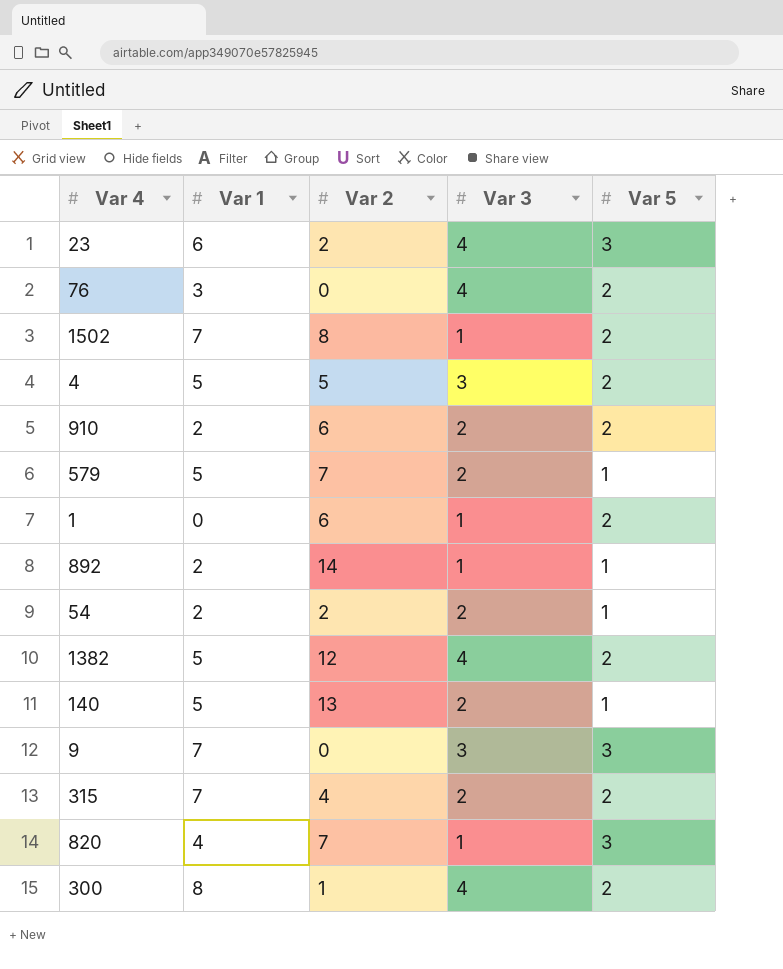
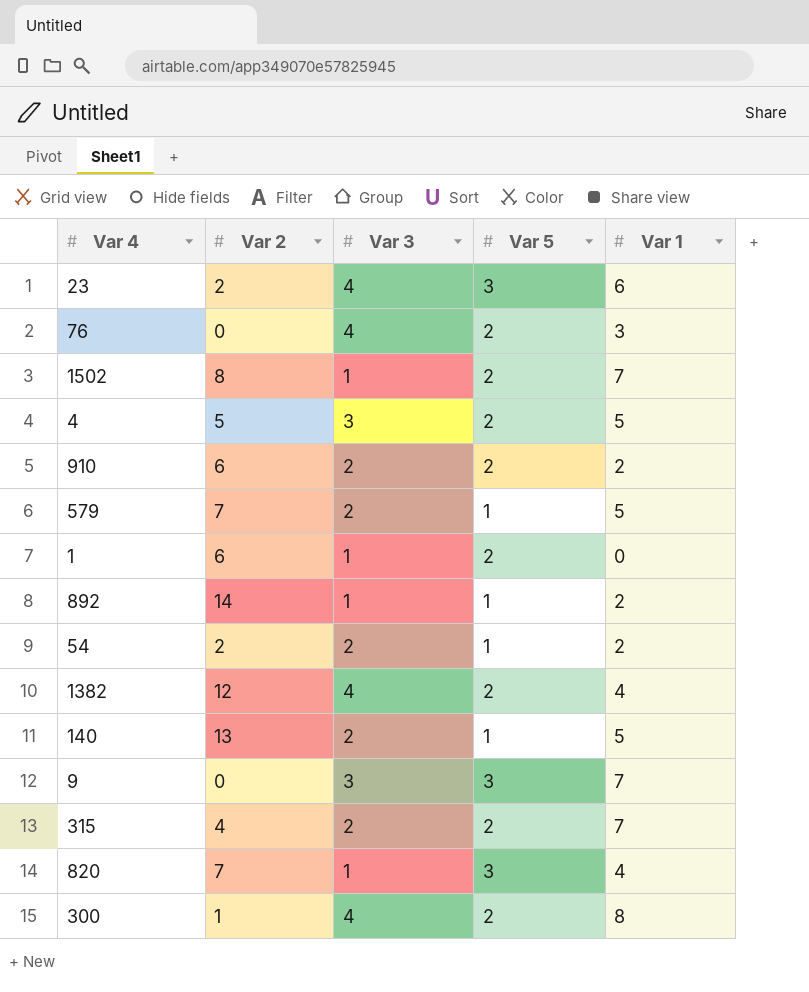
column Var 1 | position: 2 -> 5
1382 | Var 1: 5 -> 4

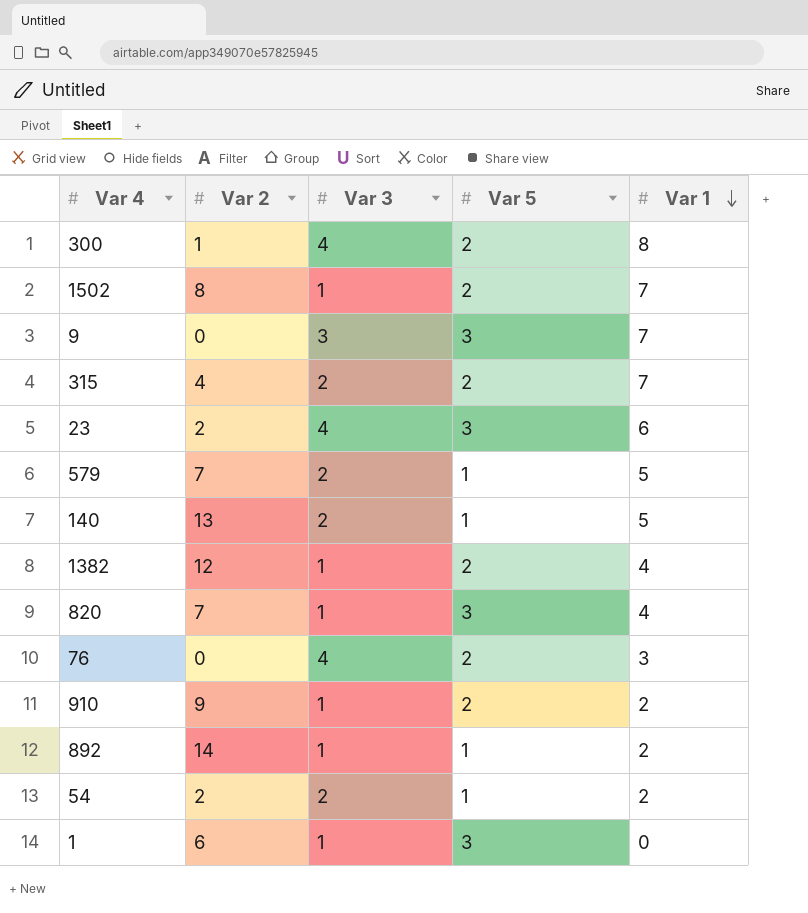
row order: none -> Var 1 descending
row 4: 5 | 3 | 2 | 5 -> none
1382 | Var 3: 4 -> 1
910 | Var 2: 6 -> 9
910 | Var 3: 2 -> 1
1 | Var 5: 2 -> 3

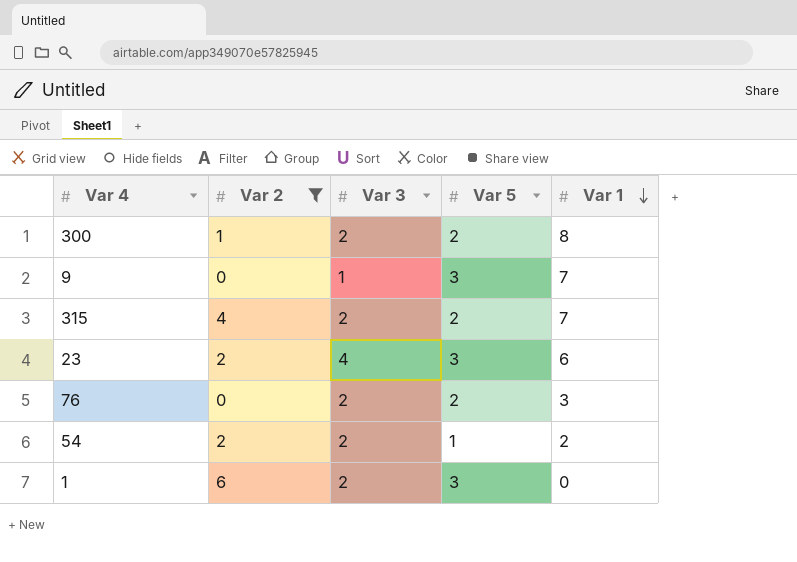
filter: none -> Var 2 <= 6
300 | Var 3: 4 -> 2
9 | Var 3: 3 -> 1
76 | Var 3: 4 -> 2
1 | Var 3: 1 -> 2

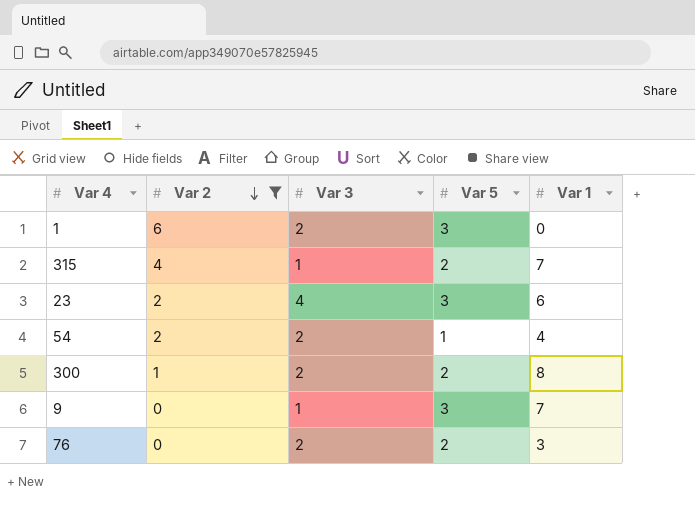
row order: Var 1 descending -> Var 2 descending
315 | Var 3: 2 -> 1
54 | Var 1: 2 -> 4

